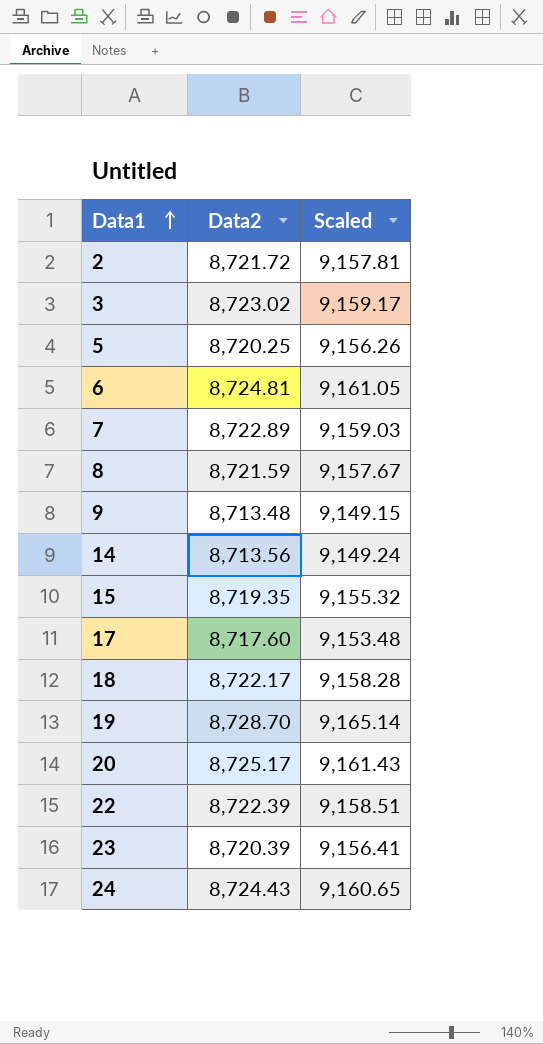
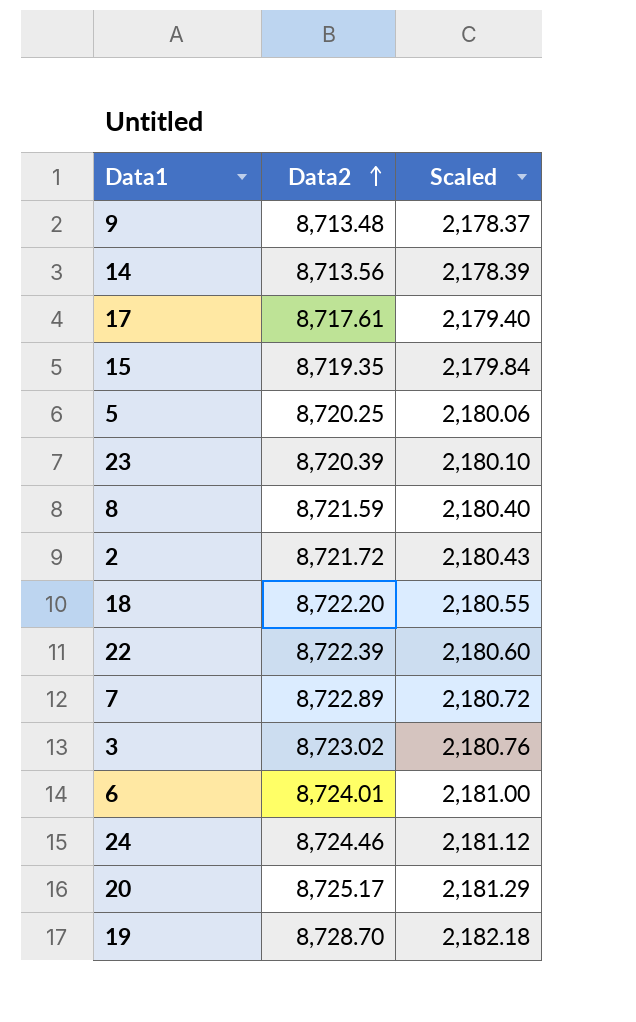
row order: Data1 ascending -> Data2 ascending
column Scaled | formula: [Data2] * 1.05 -> [Data2] * 0.25
17 | Data2: 8,717.60 -> 8,717.61
18 | Data2: 8,722.17 -> 8,722.20
6 | Data2: 8,724.81 -> 8,724.01
24 | Data2: 8,724.43 -> 8,724.46

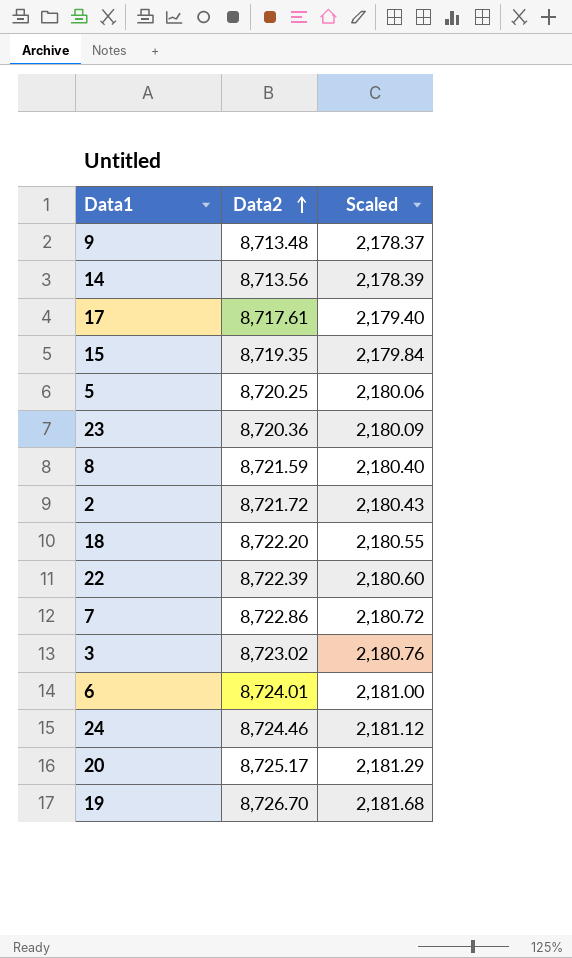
23 | Data2: 8,720.39 -> 8,720.36
23 | Scaled: 2,180.10 -> 2,180.09
7 | Data2: 8,722.89 -> 8,722.86
19 | Data2: 8,728.70 -> 8,726.70
19 | Scaled: 2,182.18 -> 2,181.68

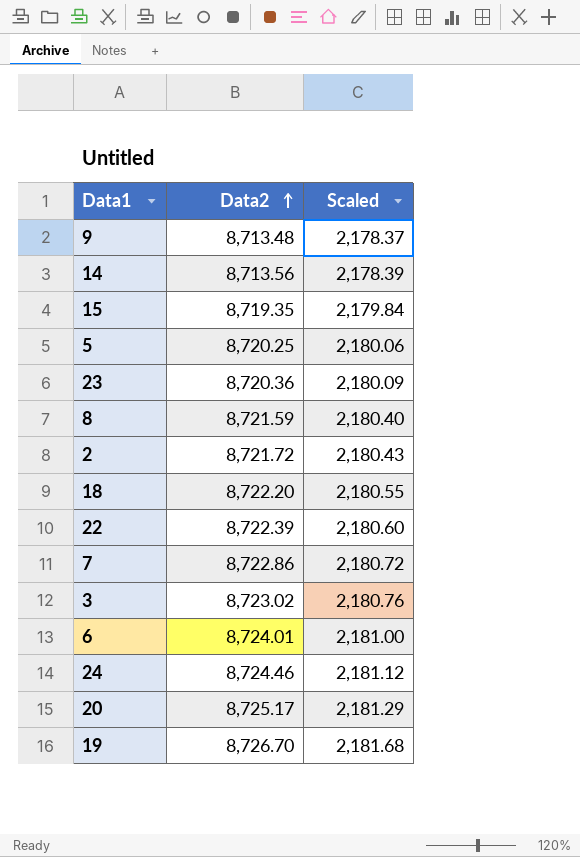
row 17: 8,717.61 | 2,179.40 -> none

